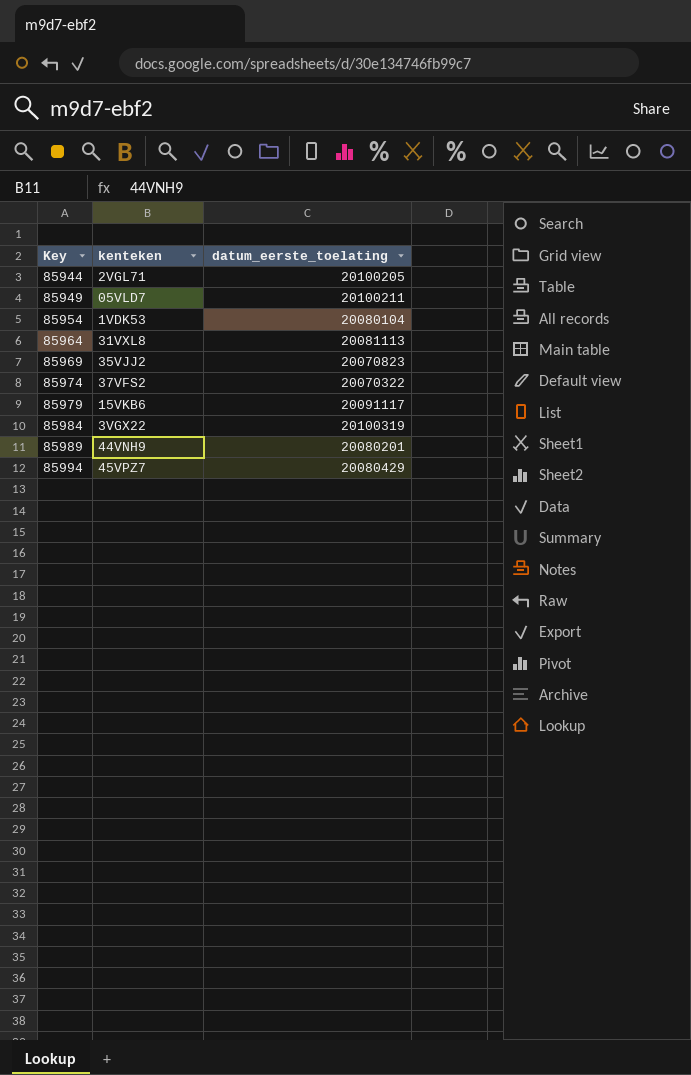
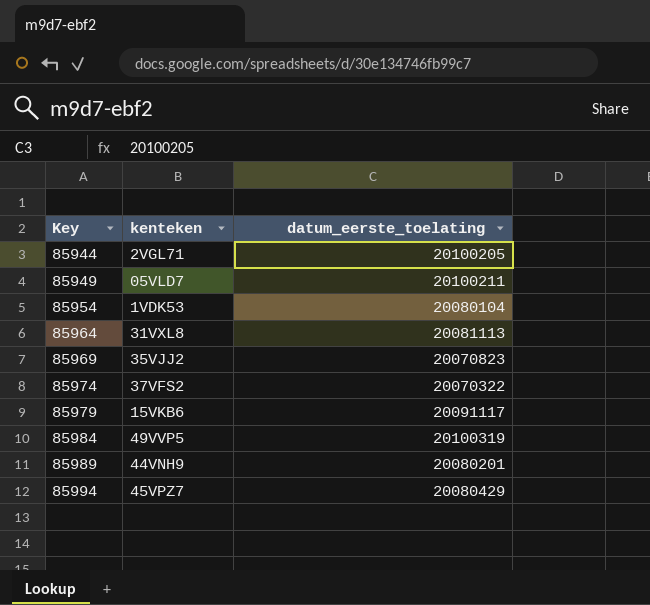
85984 | kenteken: 3VGX22 -> 49VVP5

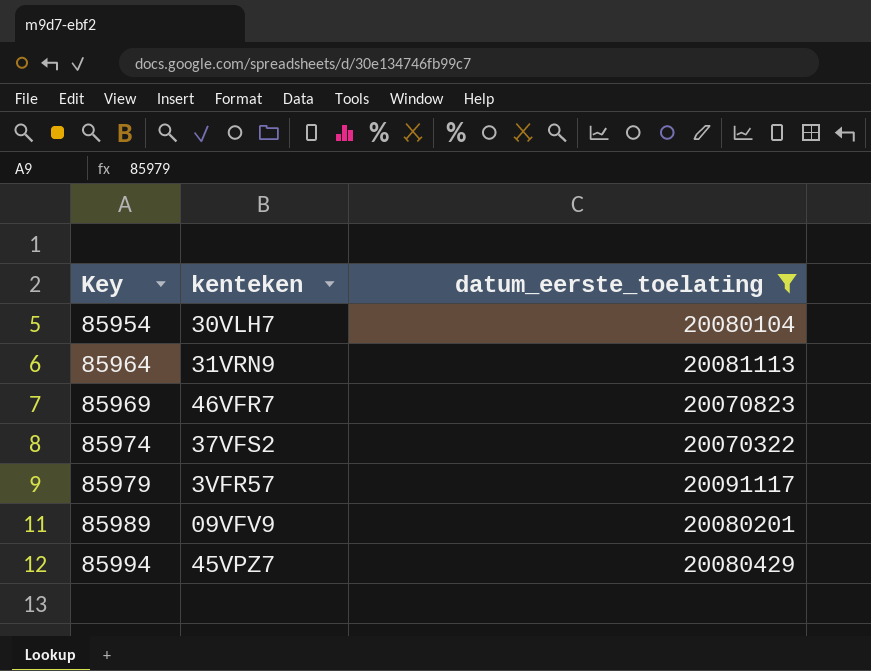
filter: none -> datum_eerste_toelating <= 20091117
85954 | kenteken: 1VDK53 -> 30VLH7
85964 | kenteken: 31VXL8 -> 31VRN9
85969 | kenteken: 35VJJ2 -> 46VFR7
85979 | kenteken: 15VKB6 -> 3VFR57
85989 | kenteken: 44VNH9 -> 09VFV9

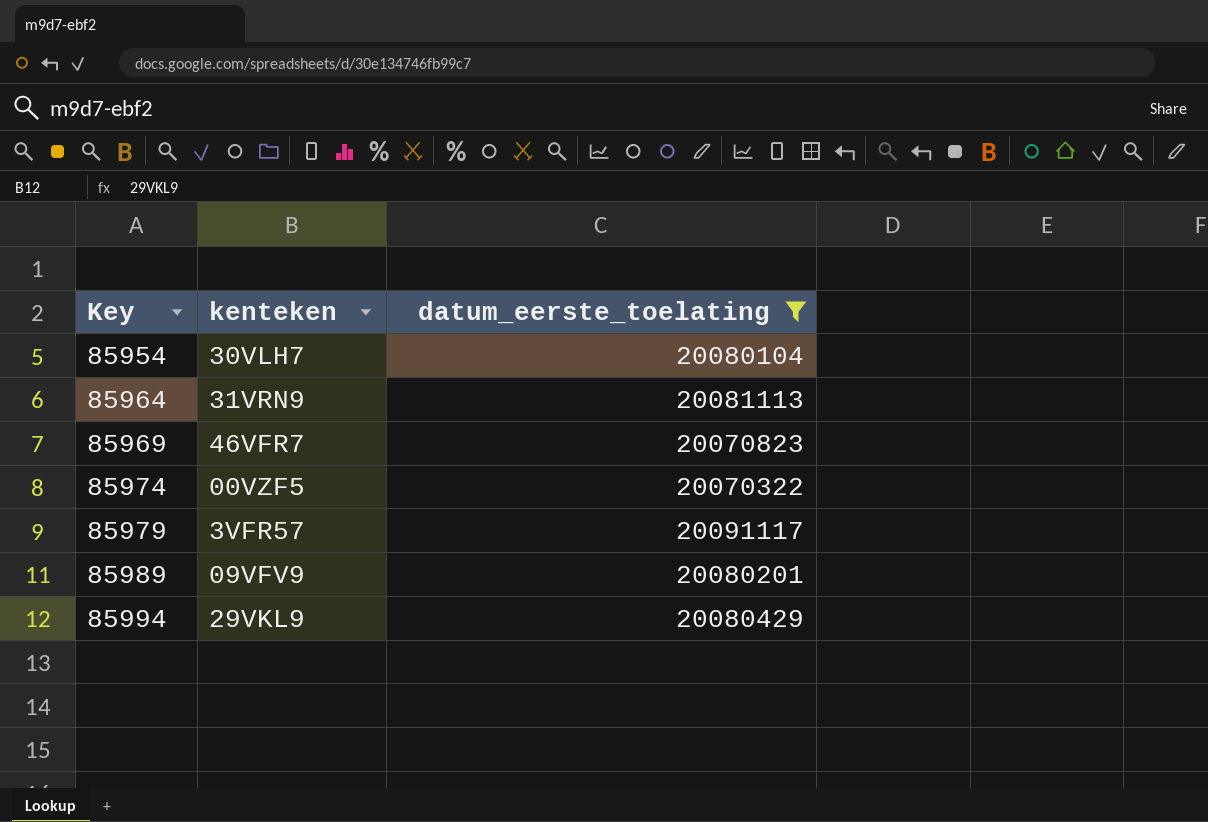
85974 | kenteken: 37VFS2 -> 00VZF5
85994 | kenteken: 45VPZ7 -> 29VKL9

